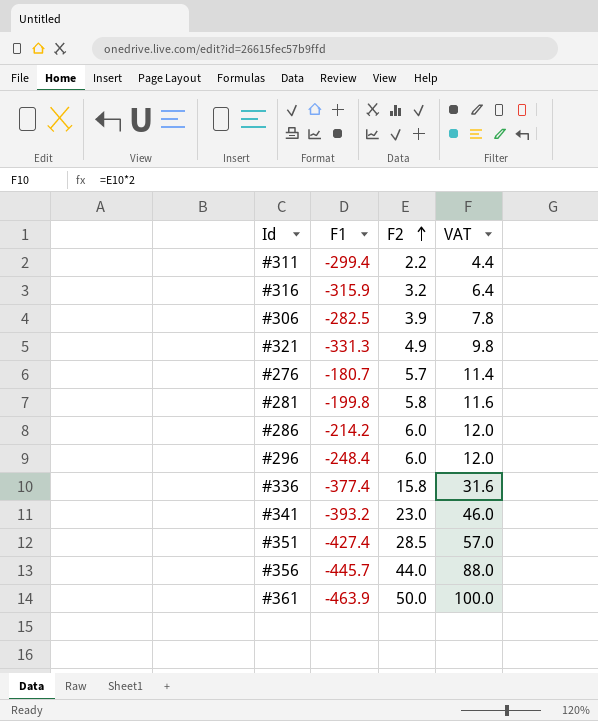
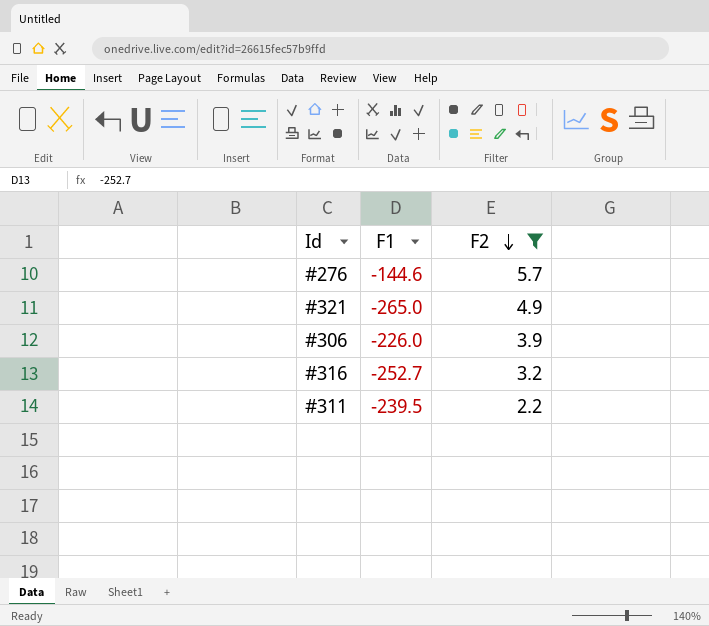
filter: none -> F2 <= 5.7
row order: F2 ascending -> F2 descending
column VAT | formula: [F2] * 2 -> none
#276 | F1: -180.7 -> -144.6
#321 | F1: -331.3 -> -265.0
#306 | F1: -282.5 -> -226.0
#316 | F1: -315.9 -> -252.7
#311 | F1: -299.4 -> -239.5

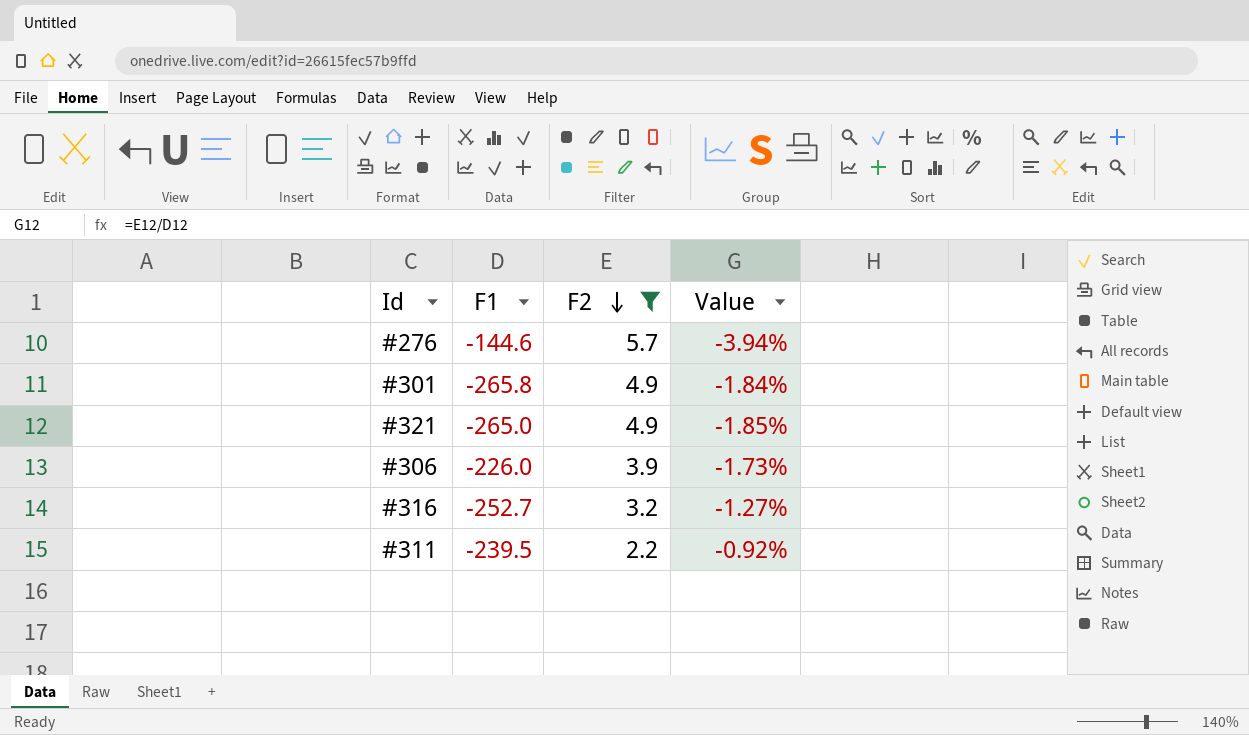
column Value | formula: none -> [F2] / [F1]
row #301: none -> -265.8 | 4.9 | -1.84%

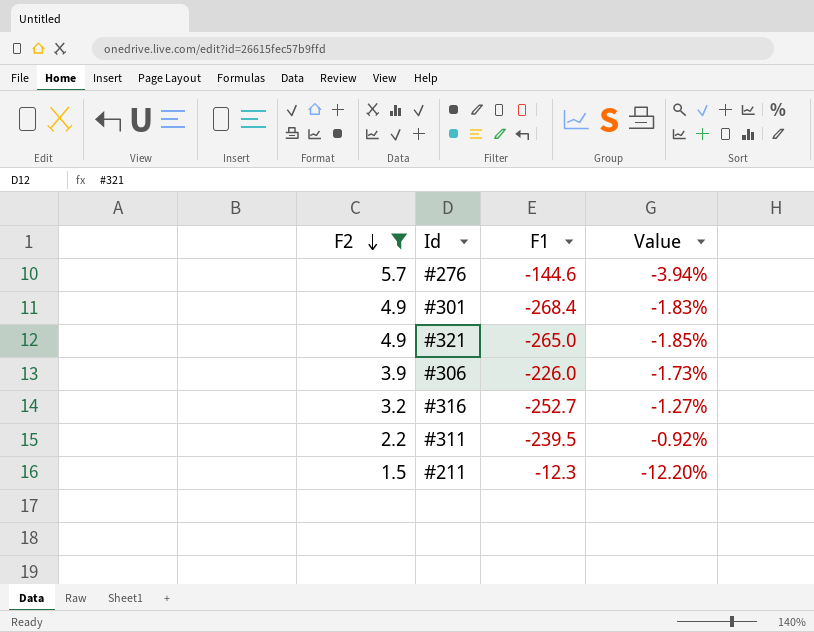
column F2 | position: 3 -> 1
#301 | F1: -265.8 -> -268.4
#301 | Value: -1.84% -> -1.83%
row #211: none -> 1.5 | -12.3 | -12.20%

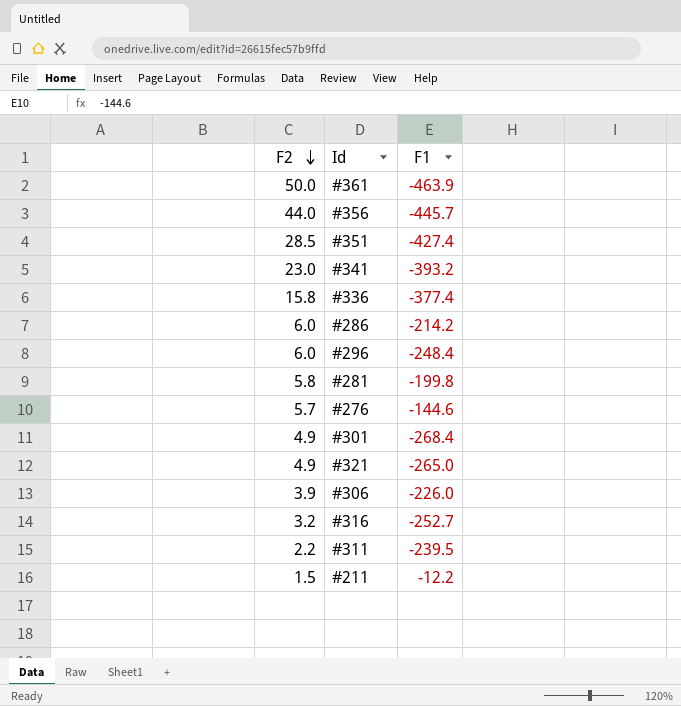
filter: F2 <= 5.7 -> none
column Value | formula: [F2] / [F1] -> none
#211 | F1: -12.3 -> -12.2

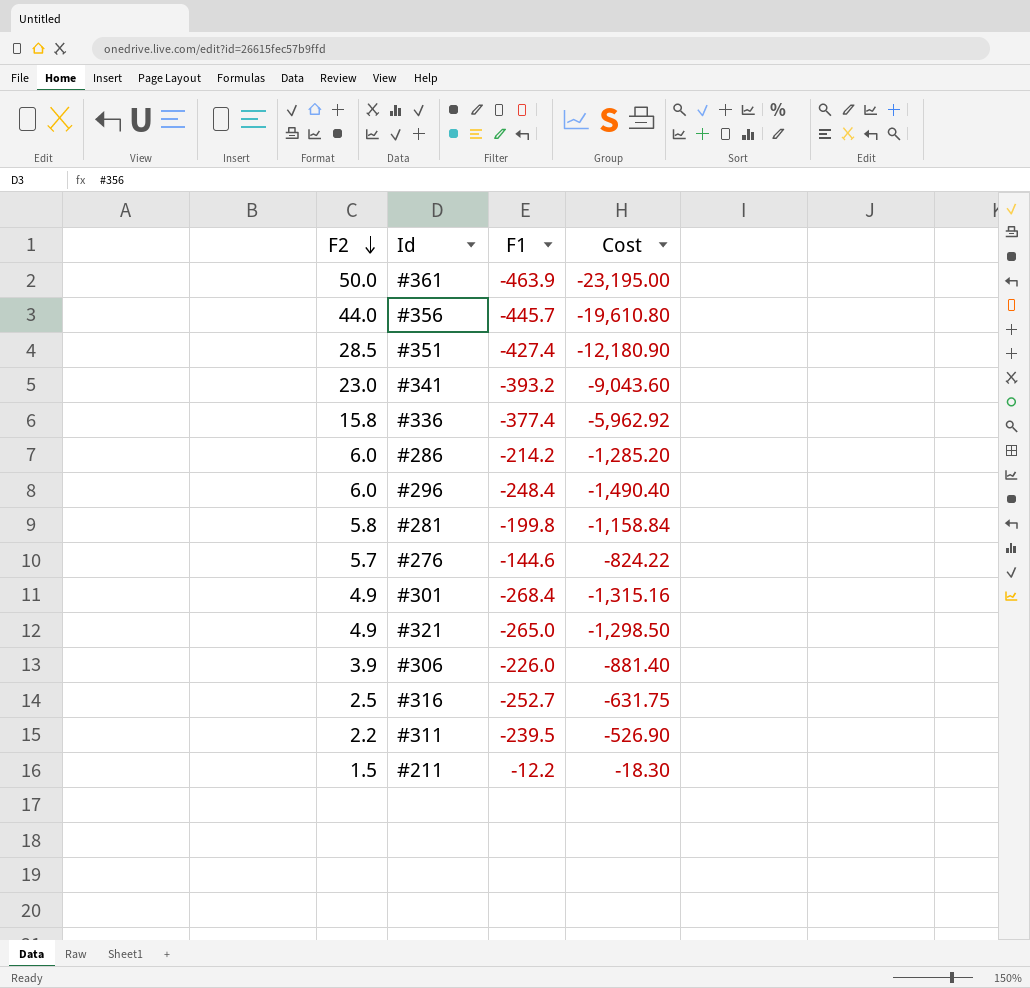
column Cost | formula: none -> [F2] * [F1]
#316 | F2: 3.2 -> 2.5

